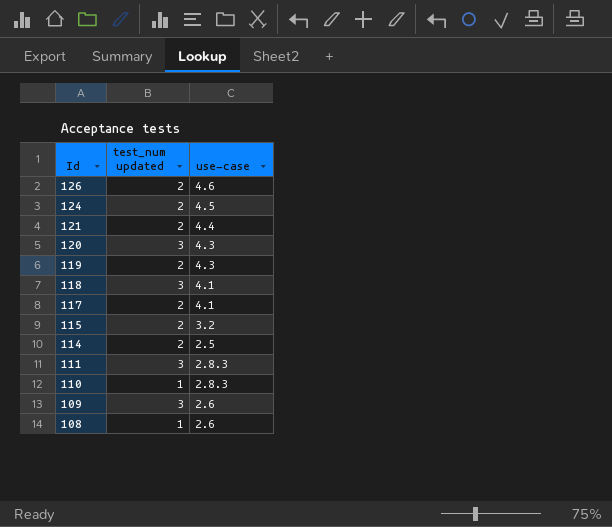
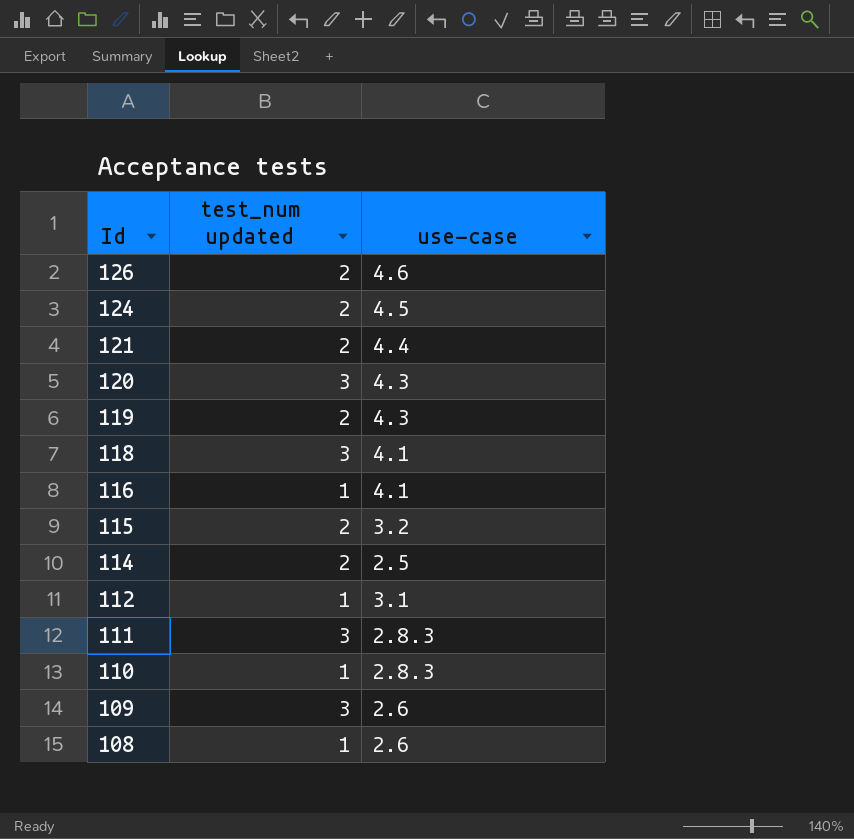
row 117: 2 | 4.1 -> none
row 116: none -> 1 | 4.1
row 112: none -> 1 | 3.1

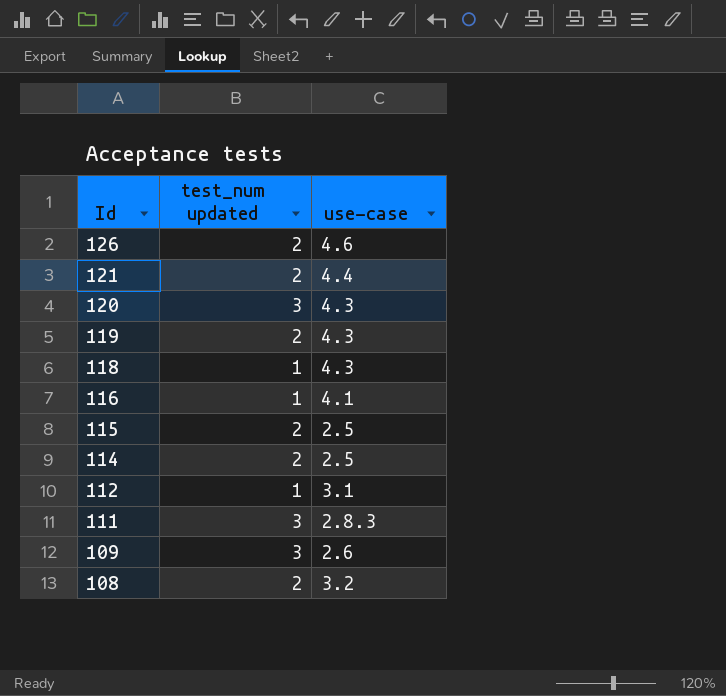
row 124: 2 | 4.5 -> none
row 110: 1 | 2.8.3 -> none
118 | test_num updated: 3 -> 1
118 | use-case: 4.1 -> 4.3
115 | use-case: 3.2 -> 2.5
108 | test_num updated: 1 -> 2
108 | use-case: 2.6 -> 3.2

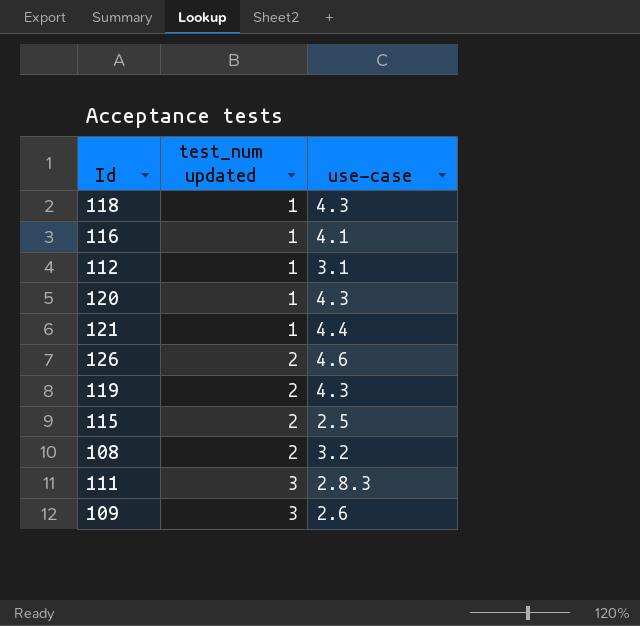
row order: Id descending -> test_num updated ascending
row 114: 2 | 2.5 -> none
120 | test_num updated: 3 -> 1
121 | test_num updated: 2 -> 1

